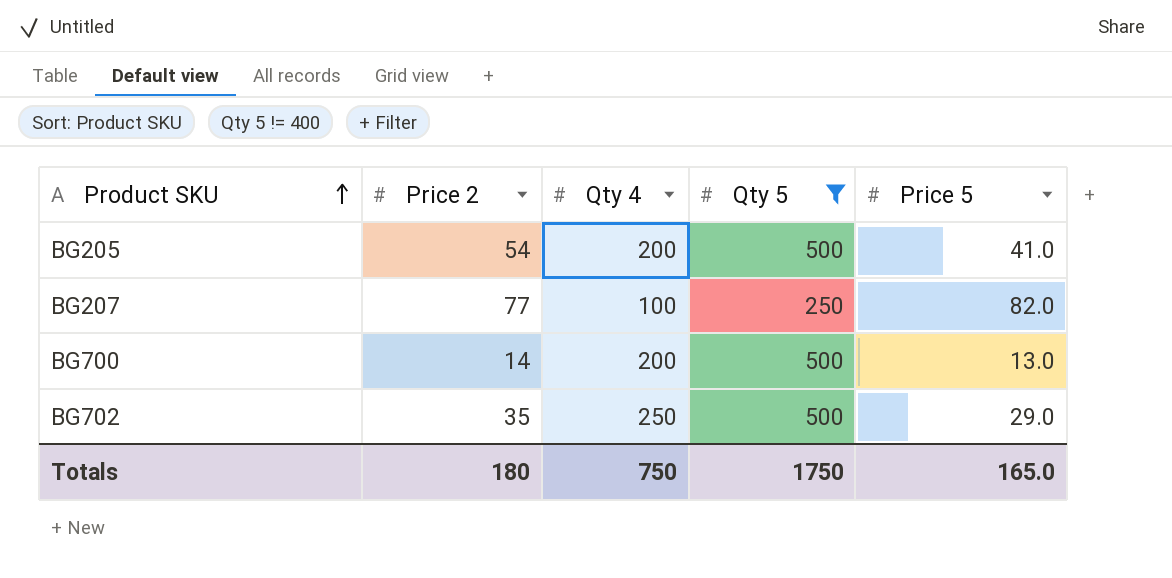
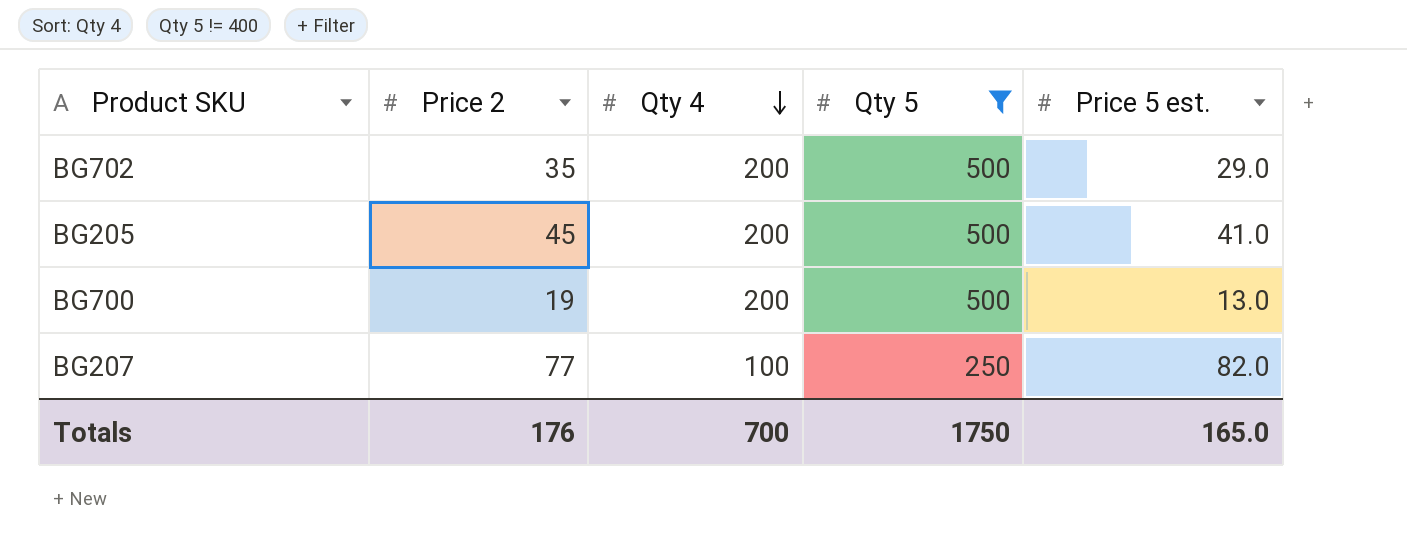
row order: Product SKU ascending -> Qty 4 descending
column name: Price 5 -> Price 5 est.
BG702 | Qty 4: 250 -> 200
BG205 | Price 2: 54 -> 45
BG700 | Price 2: 14 -> 19
Totals | Price 2: 180 -> 176
Totals | Qty 4: 750 -> 700

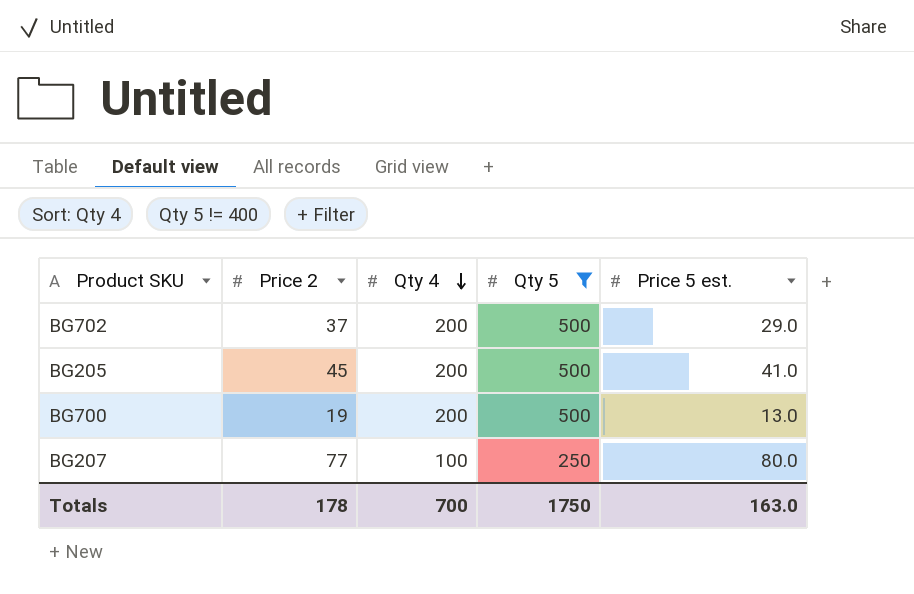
BG702 | Price 2: 35 -> 37
BG207 | Price 5 est.: 82.0 -> 80.0
Totals | Price 2: 176 -> 178
Totals | Price 5 est.: 165.0 -> 163.0

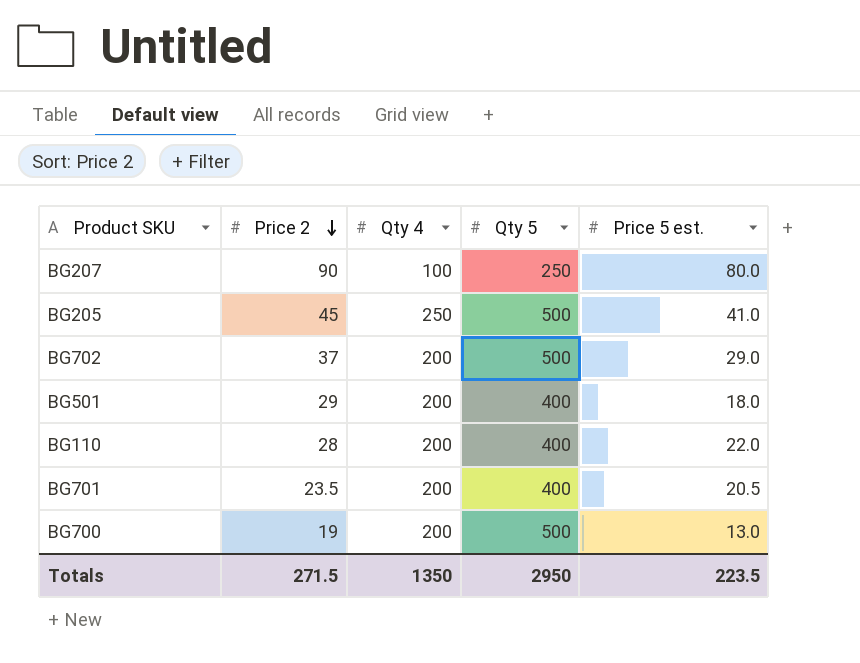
filter: Qty 5 != 400 -> none
row order: Qty 4 descending -> Price 2 descending
BG207 | Price 2: 77 -> 90
BG205 | Qty 4: 200 -> 250
Totals | Price 2: 178 -> 271.5
Totals | Qty 4: 700 -> 1350
Totals | Qty 5: 1750 -> 2950
Totals | Price 5 est.: 163.0 -> 223.5

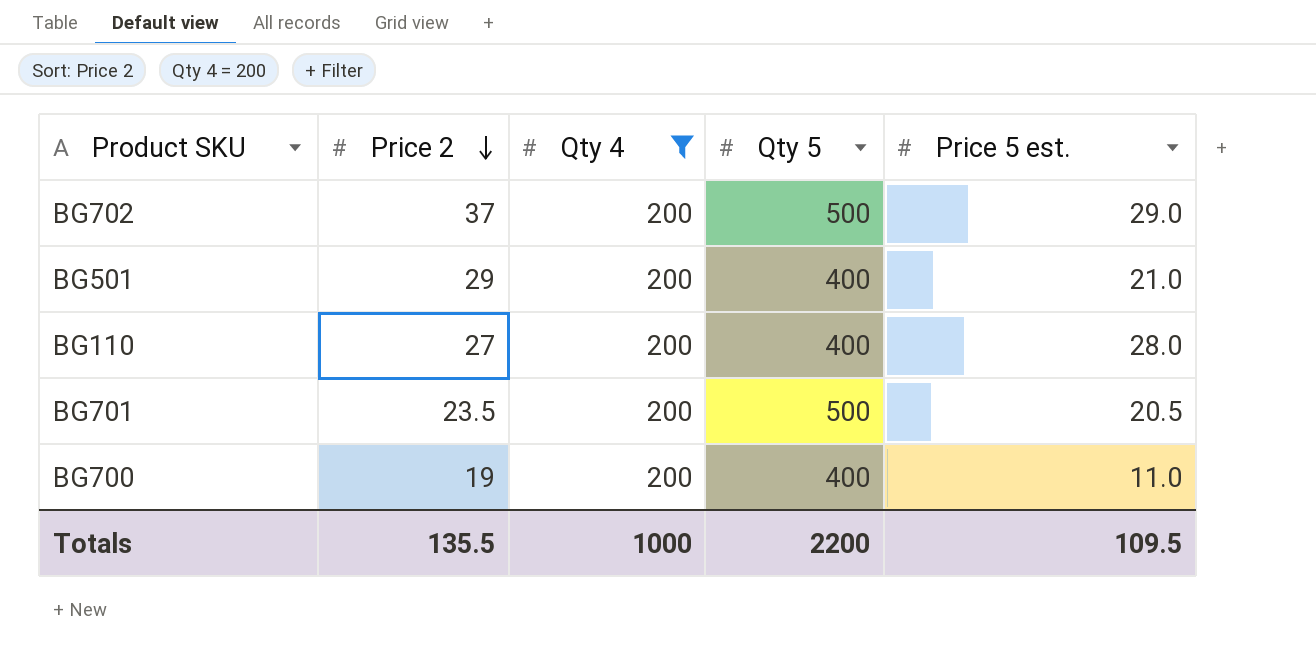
filter: none -> Qty 4 = 200
BG501 | Price 5 est.: 18.0 -> 21.0
BG110 | Price 2: 28 -> 27
BG110 | Price 5 est.: 22.0 -> 28.0
BG701 | Qty 5: 400 -> 500
BG700 | Qty 5: 500 -> 400
BG700 | Price 5 est.: 13.0 -> 11.0
Totals | Price 2: 271.5 -> 135.5
Totals | Qty 4: 1350 -> 1000
Totals | Qty 5: 2950 -> 2200
Totals | Price 5 est.: 223.5 -> 109.5

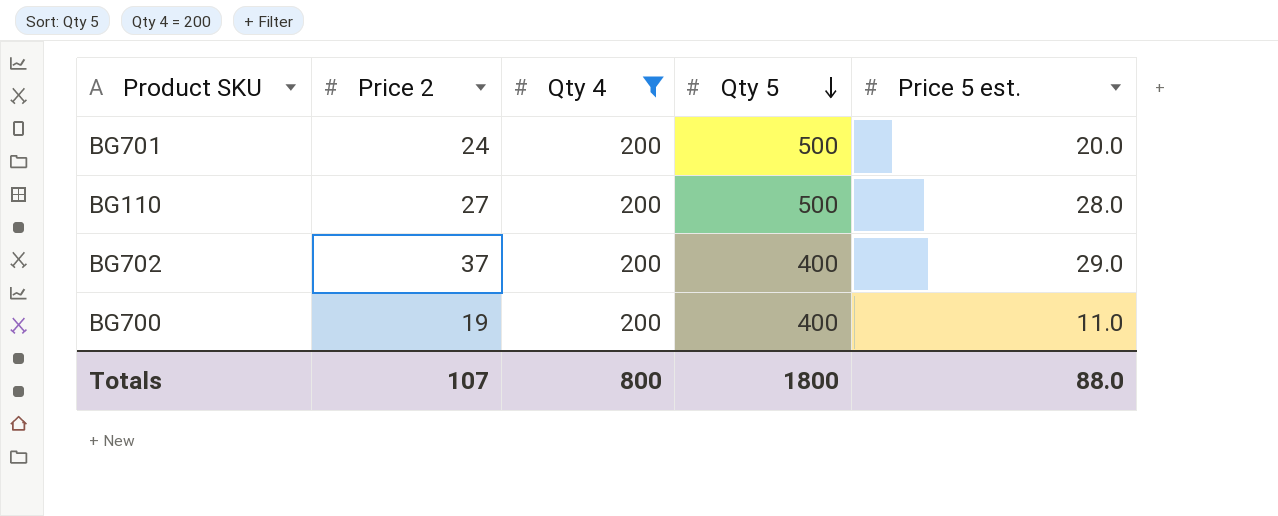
row order: Price 2 descending -> Qty 5 descending
row BG501: 29 | 200 | 400 | 21.0 -> none
BG701 | Price 2: 23.5 -> 24
BG701 | Price 5 est.: 20.5 -> 20.0
BG110 | Qty 5: 400 -> 500
BG702 | Qty 5: 500 -> 400
Totals | Price 2: 135.5 -> 107
Totals | Qty 4: 1000 -> 800
Totals | Qty 5: 2200 -> 1800
Totals | Price 5 est.: 109.5 -> 88.0

